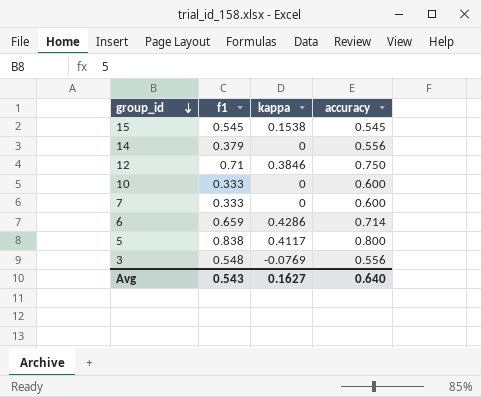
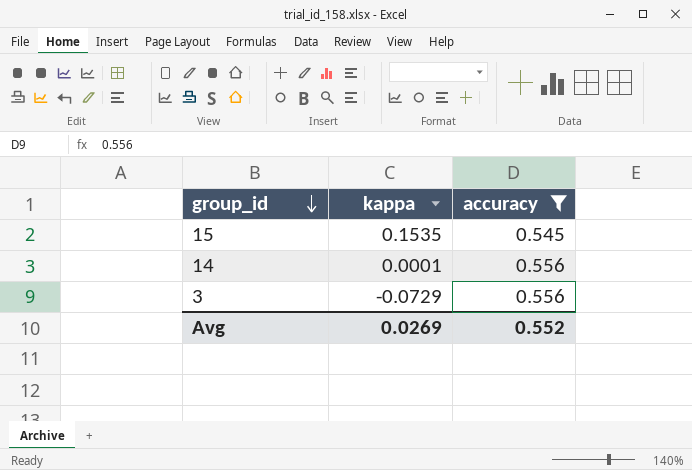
filter: none -> accuracy <= 0.556
column f1 | position: 2 -> none
15 | kappa: 0.1538 -> 0.1535
14 | kappa: 0 -> 0.0001
3 | kappa: -0.0769 -> -0.0729
Avg | kappa: 0.1627 -> 0.0269
Avg | accuracy: 0.640 -> 0.552

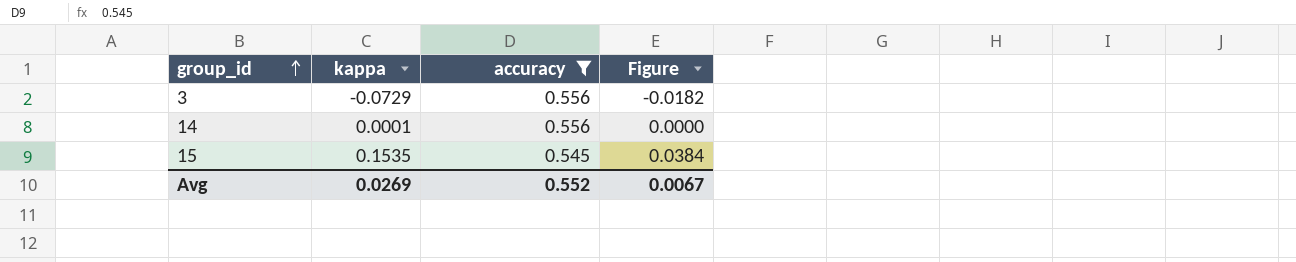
row order: group_id descending -> group_id ascending
column Figure | formula: none -> [kappa] * 0.25

